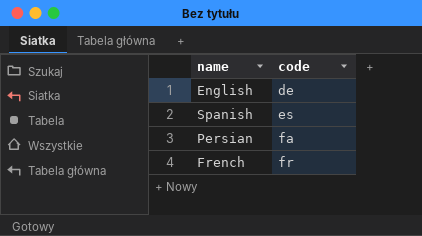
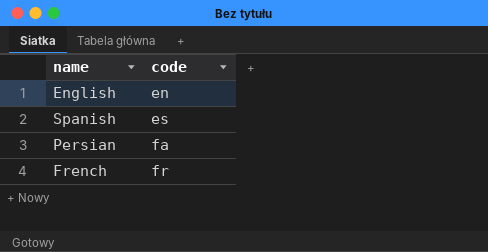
English | code: de -> en

